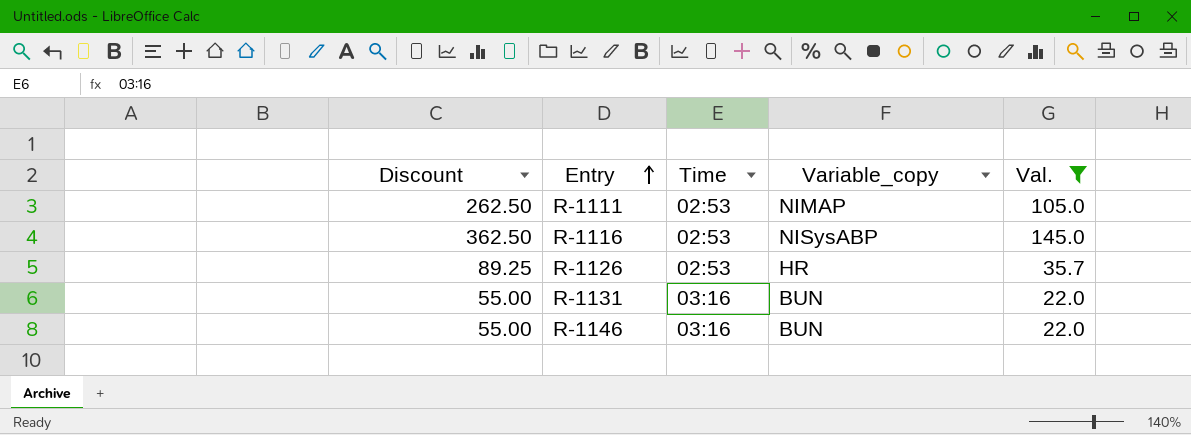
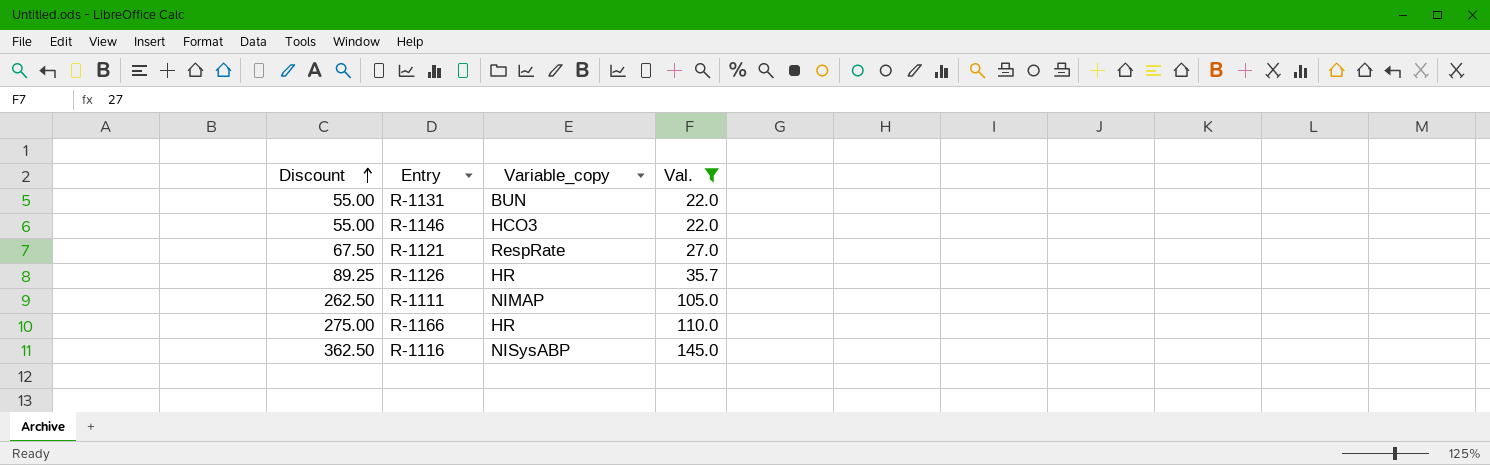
row order: Entry ascending -> Discount ascending
column Time | position: 3 -> none
R-1146 | Variable_copy: BUN -> HCO3
row R-1121: none -> 67.50 | RespRate | 27.0
row R-1166: none -> 275.00 | HR | 110.0

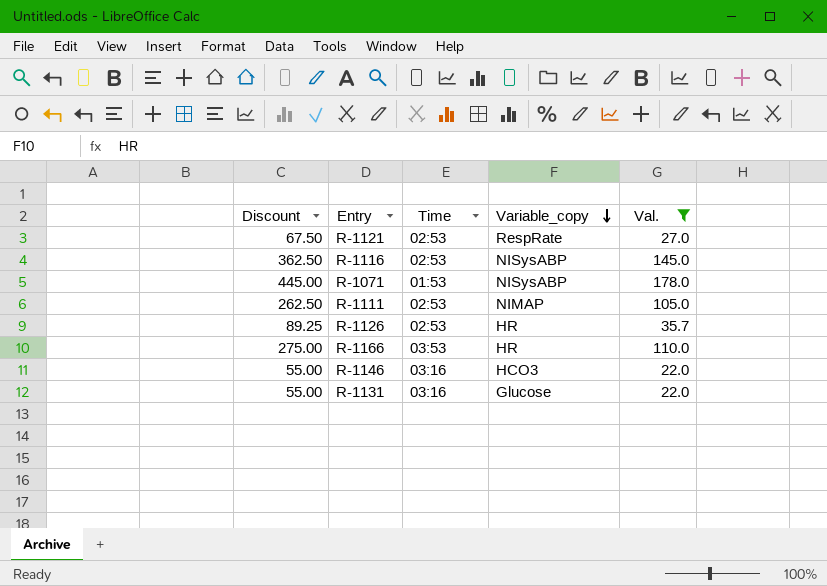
row order: Discount ascending -> Variable_copy descending
column Time | position: none -> 3
row R-1071: none -> 445.00 | 01:53 | NISysABP | 178.0
R-1131 | Variable_copy: BUN -> Glucose

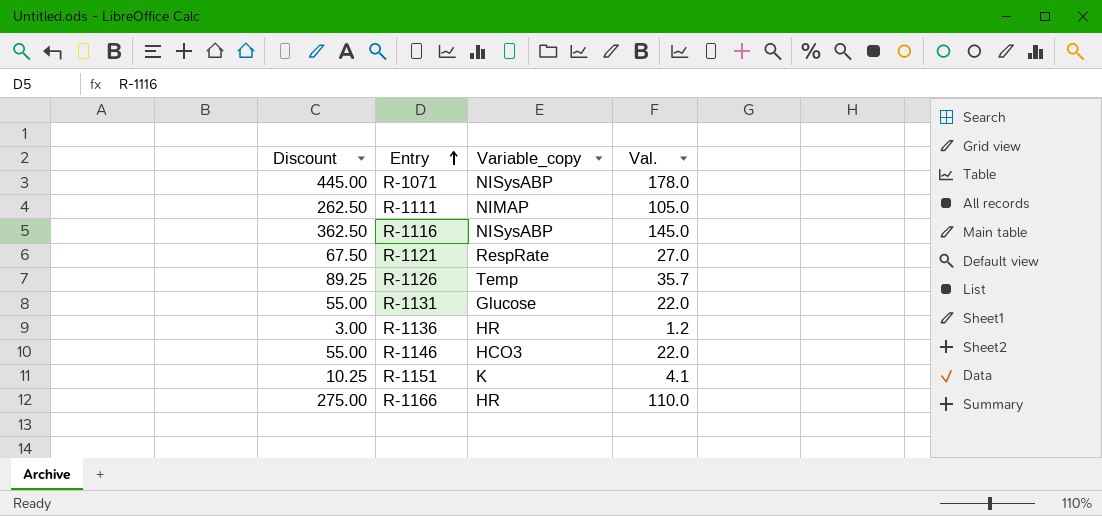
filter: Val. >= 22.0 -> none
row order: Variable_copy descending -> Entry ascending
column Time | position: 3 -> none
R-1126 | Variable_copy: HR -> Temp

